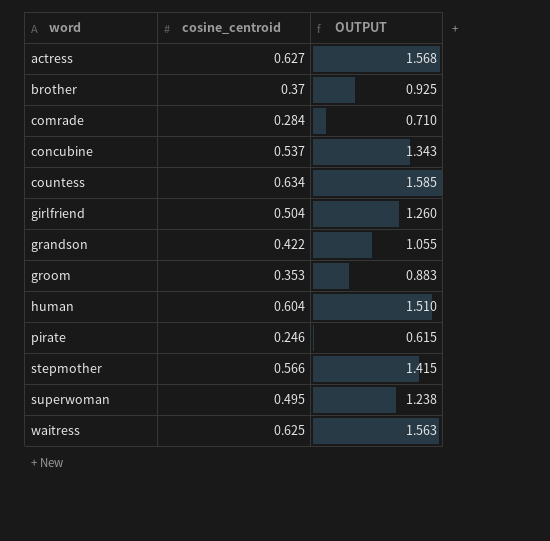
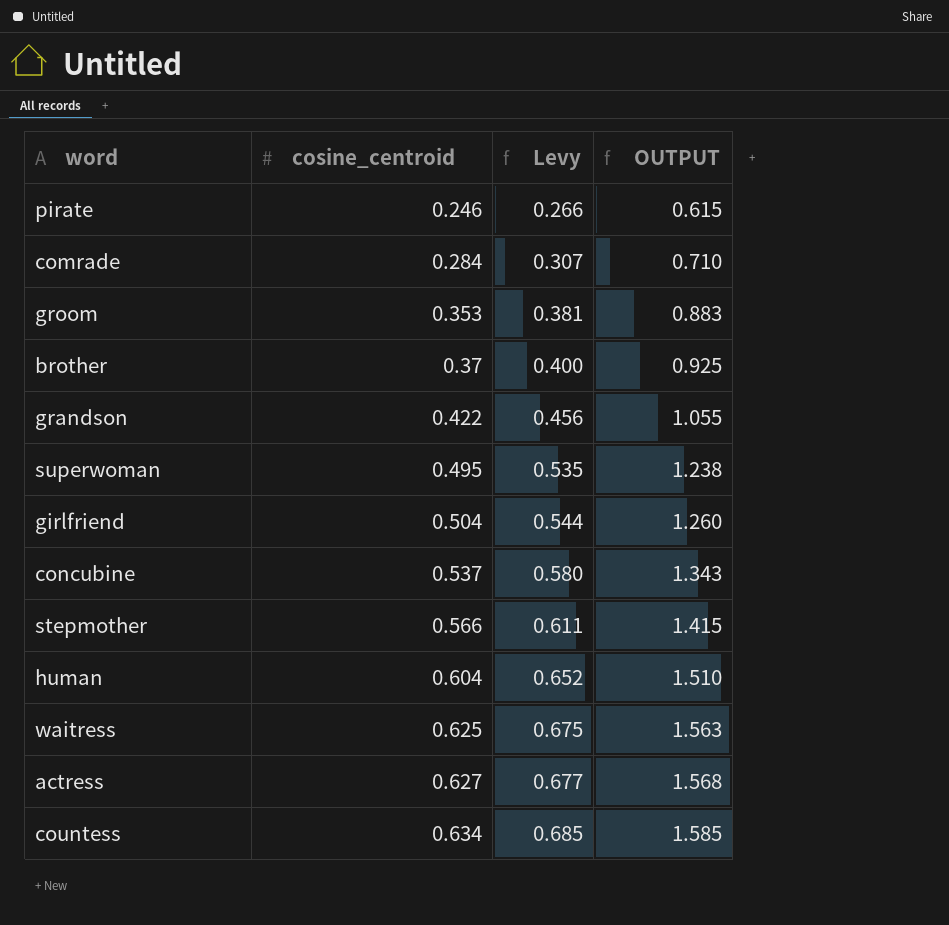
row order: word ascending -> cosine_centroid ascending
column Levy | formula: none -> [cosine_centroid] * 1.08

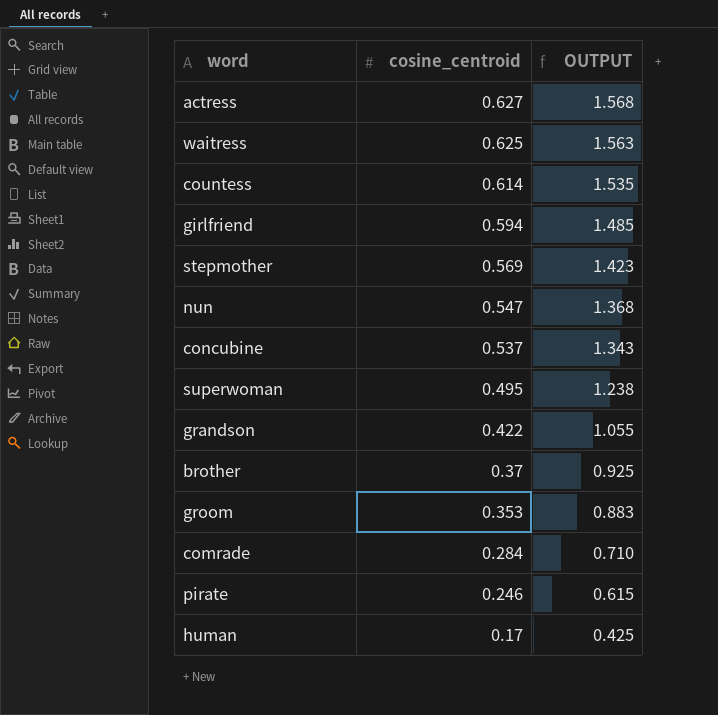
row order: cosine_centroid ascending -> cosine_centroid descending
column Levy | formula: [cosine_centroid] * 1.08 -> none
countess | cosine_centroid: 0.634 -> 0.614
countess | OUTPUT: 1.585 -> 1.535
girlfriend | cosine_centroid: 0.504 -> 0.594
girlfriend | OUTPUT: 1.260 -> 1.485
stepmother | cosine_centroid: 0.566 -> 0.569
stepmother | OUTPUT: 1.415 -> 1.423
row nun: none -> 0.547 | 1.368
human | cosine_centroid: 0.604 -> 0.17
human | OUTPUT: 1.510 -> 0.425

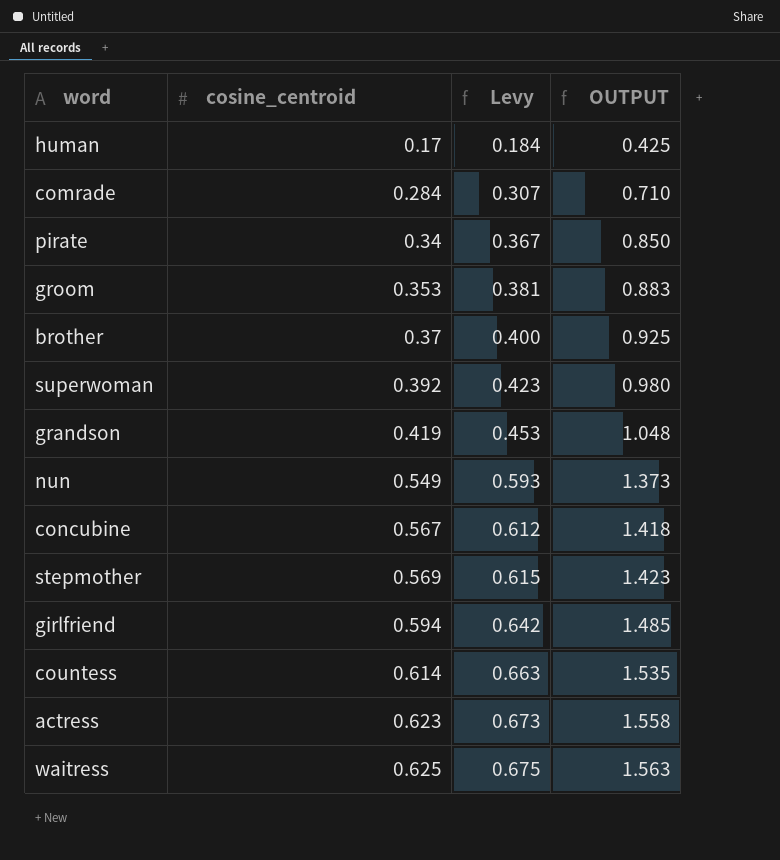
row order: cosine_centroid descending -> cosine_centroid ascending
column Levy | formula: none -> [cosine_centroid] * 1.08
pirate | cosine_centroid: 0.246 -> 0.34
pirate | OUTPUT: 0.615 -> 0.850
superwoman | cosine_centroid: 0.495 -> 0.392
superwoman | OUTPUT: 1.238 -> 0.980
grandson | cosine_centroid: 0.422 -> 0.419
grandson | OUTPUT: 1.055 -> 1.048
nun | cosine_centroid: 0.547 -> 0.549
nun | OUTPUT: 1.368 -> 1.373
concubine | cosine_centroid: 0.537 -> 0.567
concubine | OUTPUT: 1.343 -> 1.418
actress | cosine_centroid: 0.627 -> 0.623
actress | OUTPUT: 1.568 -> 1.558

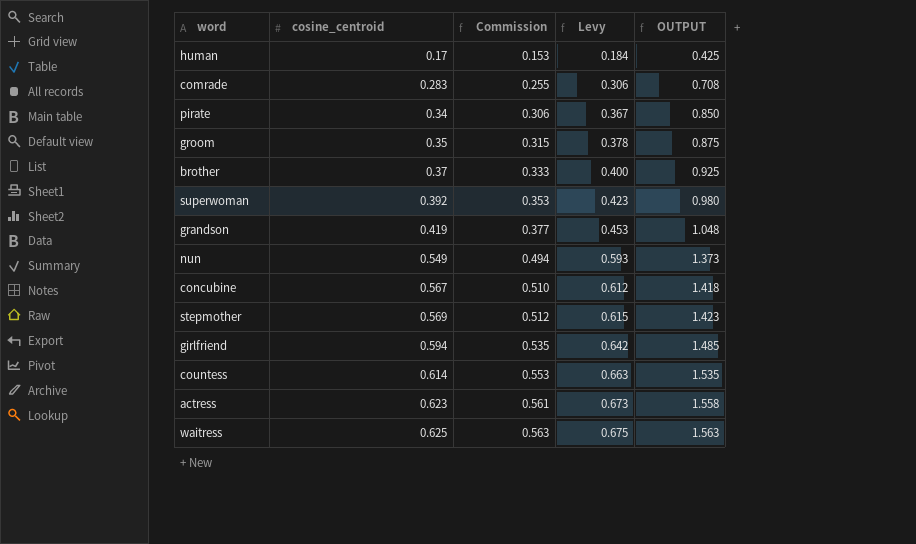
column Commission | formula: none -> [cosine_centroid] * 0.9
comrade | cosine_centroid: 0.284 -> 0.283
comrade | Levy: 0.307 -> 0.306
comrade | OUTPUT: 0.710 -> 0.708
groom | cosine_centroid: 0.353 -> 0.35
groom | Levy: 0.381 -> 0.378
groom | OUTPUT: 0.883 -> 0.875

